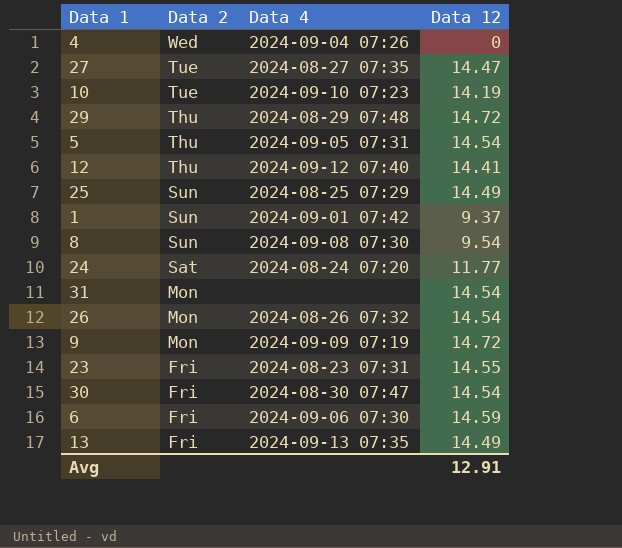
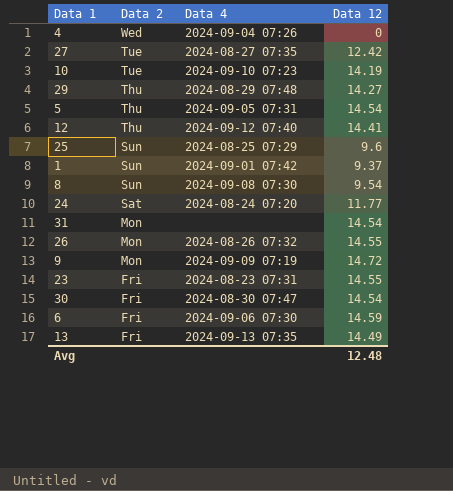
27 | Data 12: 14.47 -> 12.42
29 | Data 12: 14.72 -> 14.27
25 | Data 12: 14.49 -> 9.6
26 | Data 12: 14.54 -> 14.55
Avg | Data 12: 12.91 -> 12.48

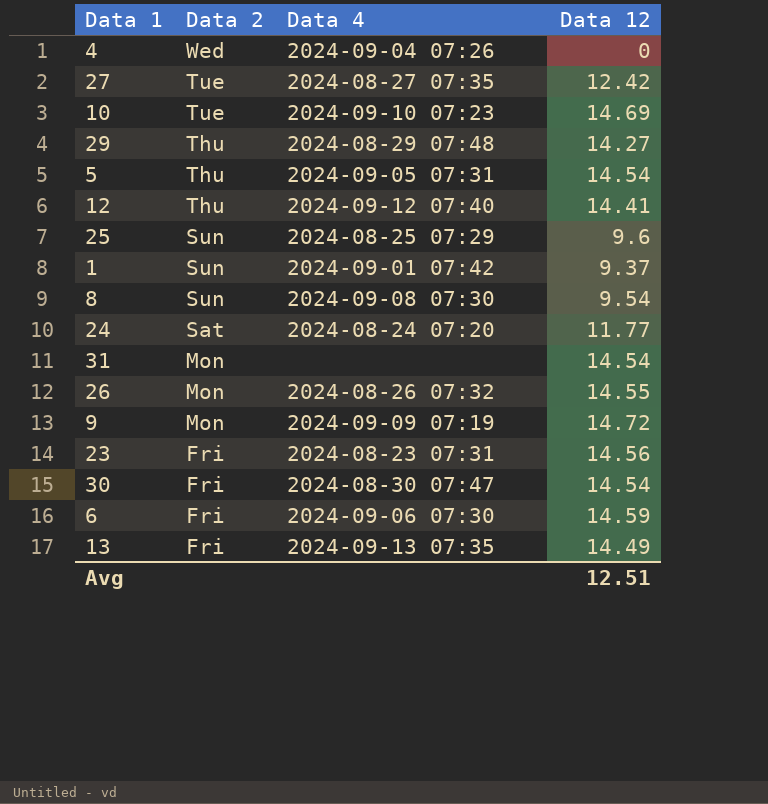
10 | Data 12: 14.19 -> 14.69
23 | Data 12: 14.55 -> 14.56
Avg | Data 12: 12.48 -> 12.51

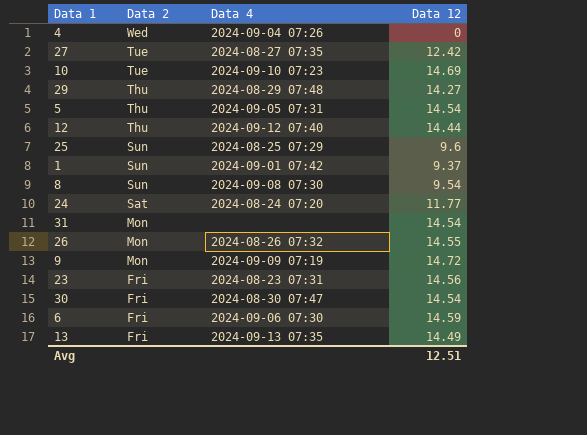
12 | Data 12: 14.41 -> 14.44

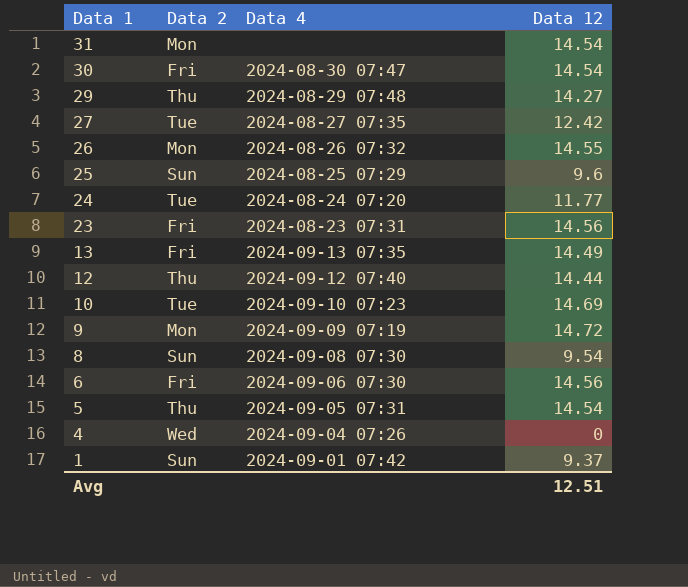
row order: Data 2 descending -> Data 1 descending
24 | Data 2: Sat -> Tue
6 | Data 12: 14.59 -> 14.56

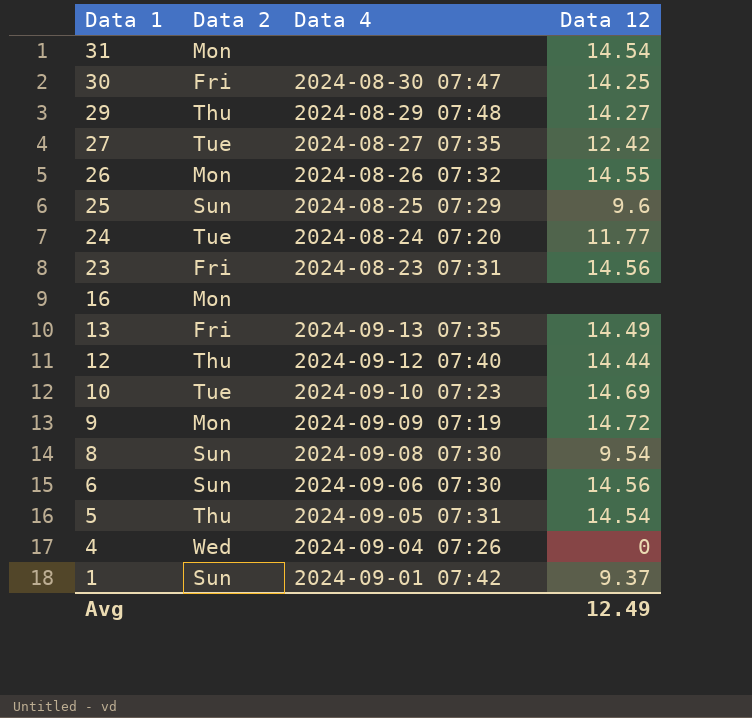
30 | Data 12: 14.54 -> 14.25
row 16: none -> Mon | none | none
6 | Data 2: Fri -> Sun
Avg | Data 12: 12.51 -> 12.49

